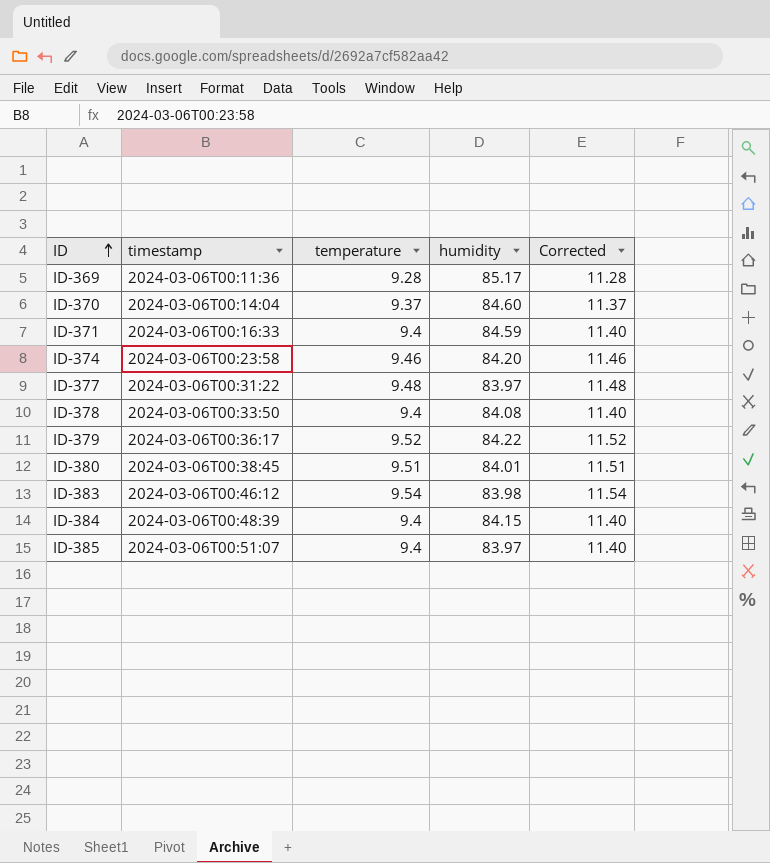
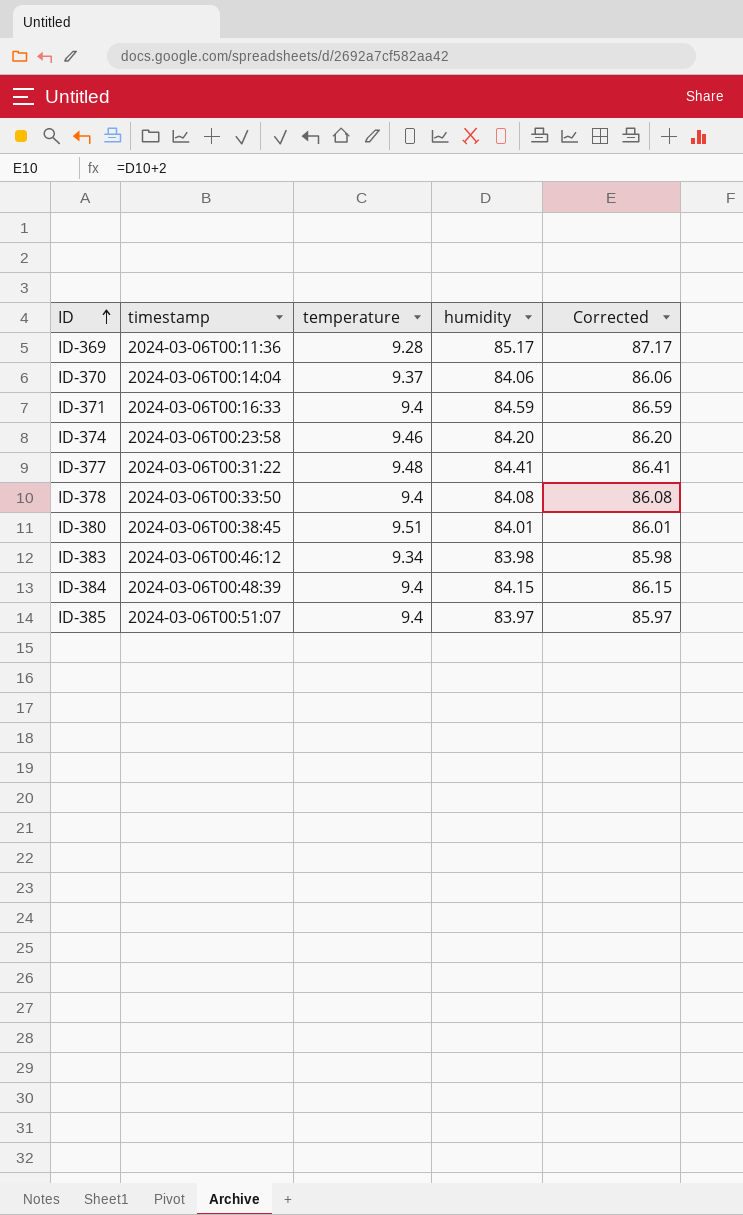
column Corrected | formula: [temperature] + 2 -> [humidity] + 2
row ID-379: 2024-03-06T00:36:17 | 9.52 | 84.22 | 11.52 -> none
ID-370 | humidity: 84.60 -> 84.06
ID-377 | humidity: 83.97 -> 84.41
ID-383 | temperature: 9.54 -> 9.34

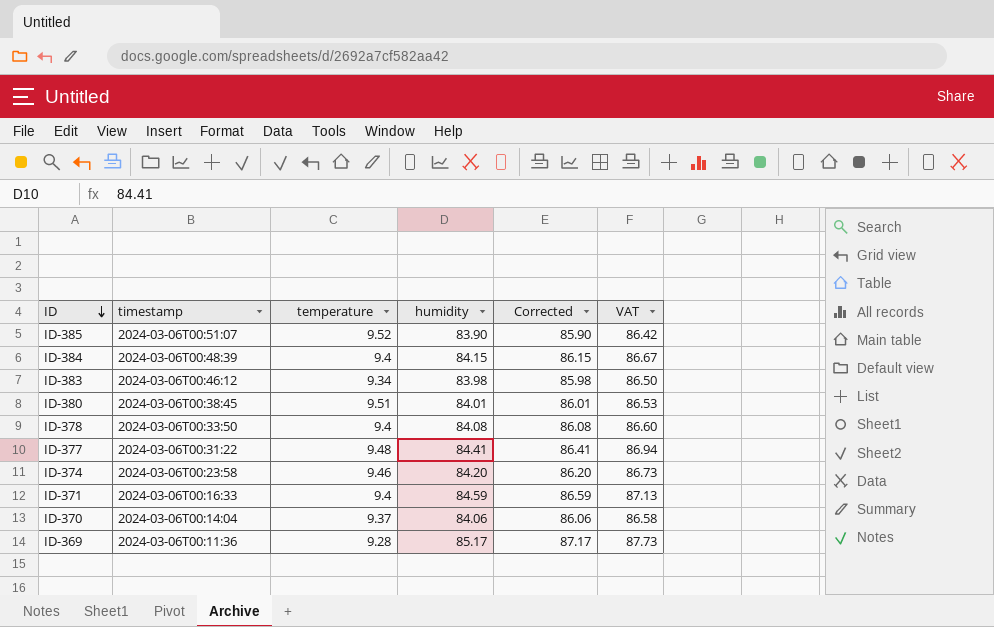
row order: ID ascending -> ID descending
column VAT | formula: none -> [humidity] * 1.03
ID-385 | temperature: 9.4 -> 9.52
ID-385 | humidity: 83.97 -> 83.90
ID-385 | Corrected: 85.97 -> 85.90

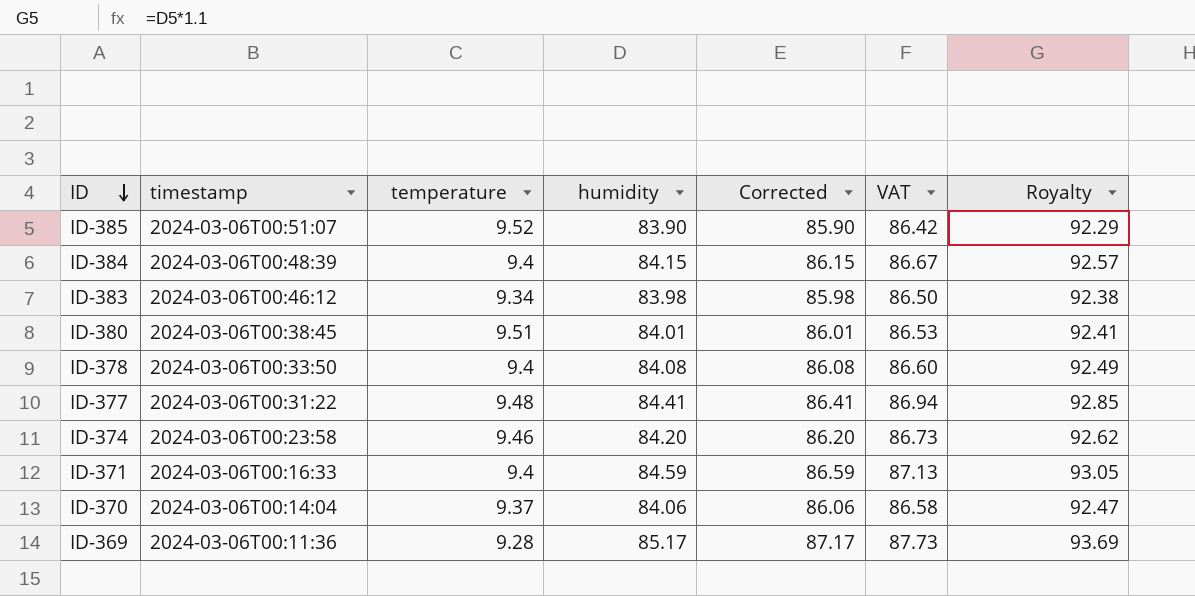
column Royalty | formula: none -> [humidity] * 1.1

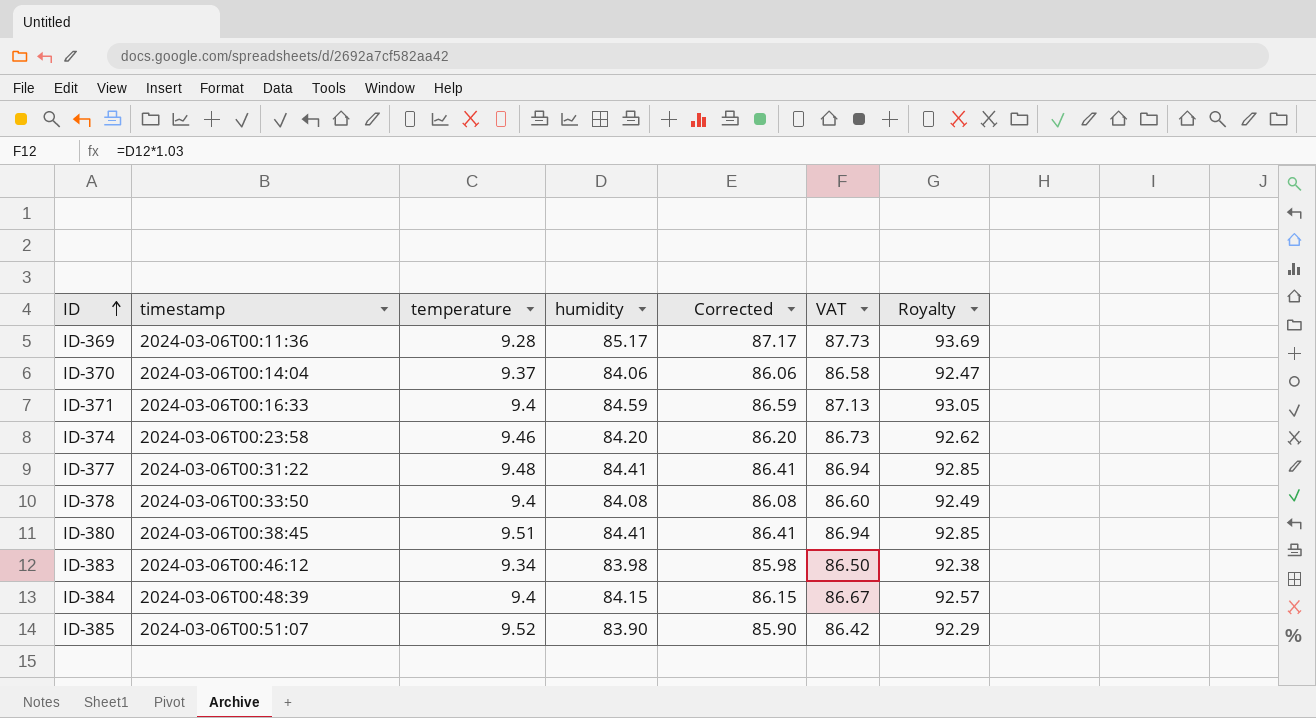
row order: ID descending -> ID ascending
ID-380 | humidity: 84.01 -> 84.41
ID-380 | Corrected: 86.01 -> 86.41
ID-380 | VAT: 86.53 -> 86.94
ID-380 | Royalty: 92.41 -> 92.85

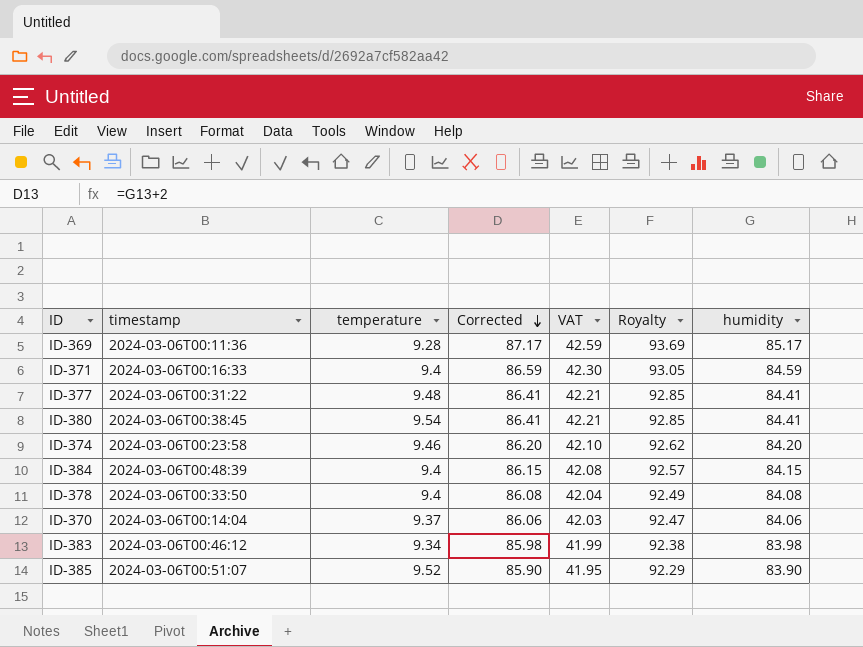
row order: ID ascending -> Corrected descending
column VAT | formula: [humidity] * 1.03 -> [humidity] * 0.5
column humidity | position: 4 -> 7
ID-380 | temperature: 9.51 -> 9.54

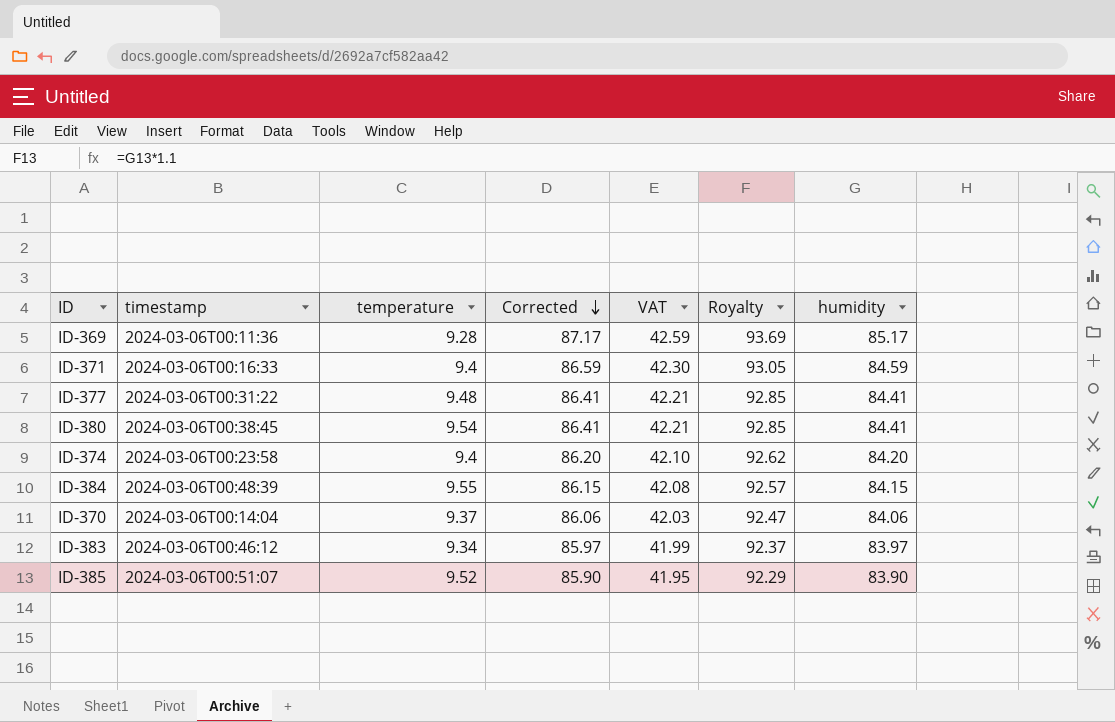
row ID-378: 2024-03-06T00:33:50 | 9.4 | 86.08 | 42.04 | 92.49 | 84.08 -> none
ID-374 | temperature: 9.46 -> 9.4
ID-384 | temperature: 9.4 -> 9.55
ID-383 | Corrected: 85.98 -> 85.97
ID-383 | Royalty: 92.38 -> 92.37
ID-383 | humidity: 83.98 -> 83.97

